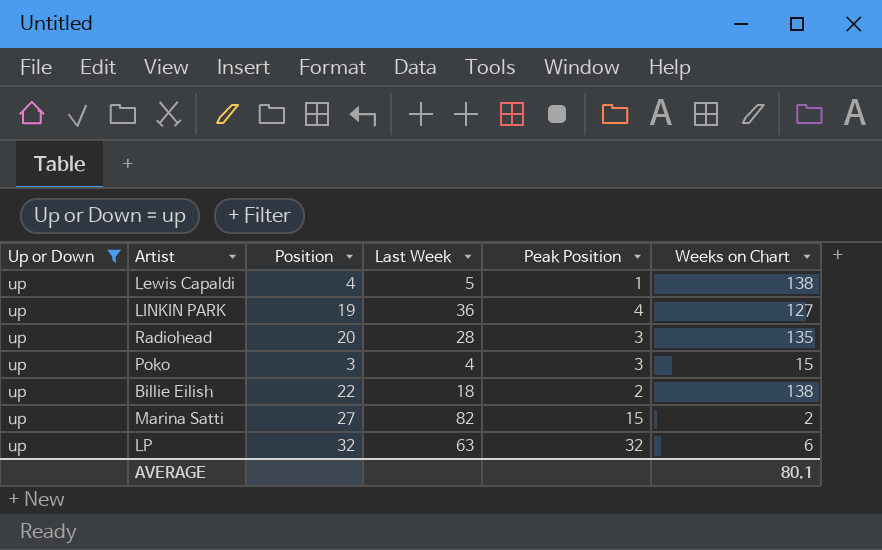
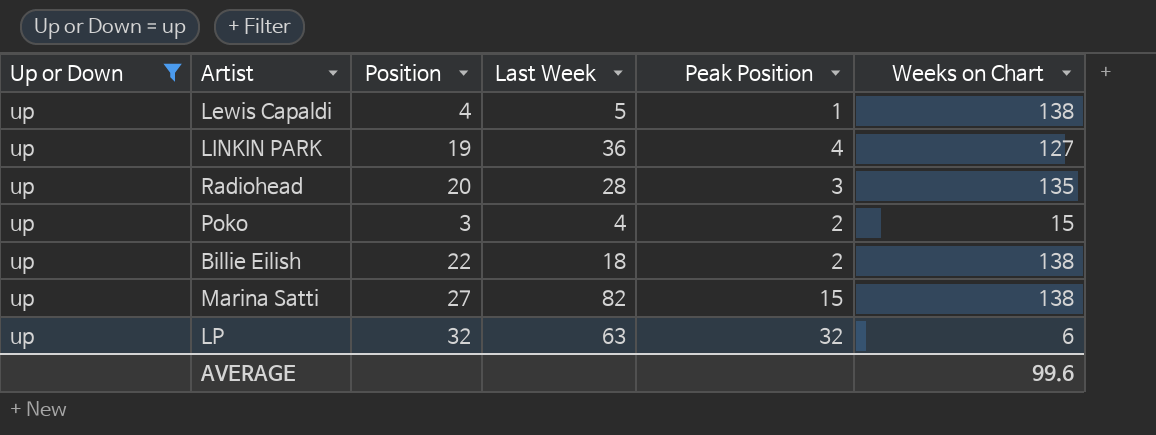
Poko | Peak Position: 3 -> 2
Marina Satti | Weeks on Chart: 2 -> 138
AVERAGE | Weeks on Chart: 80.1 -> 99.6

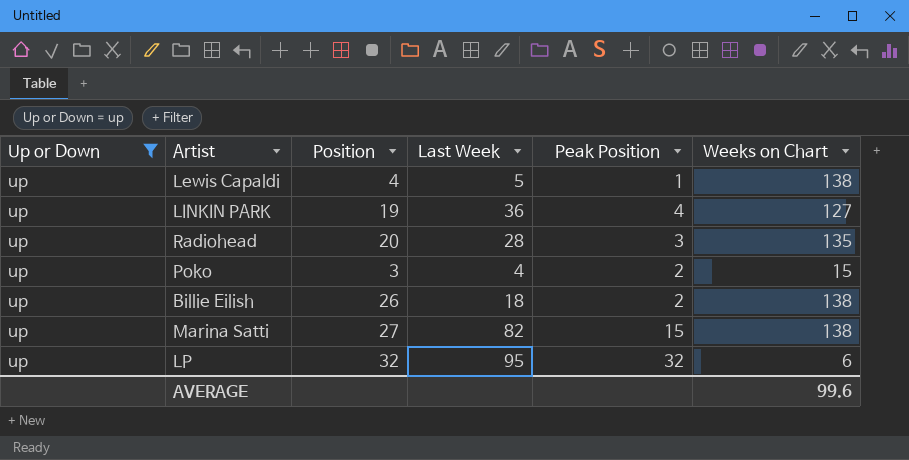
Billie Eilish | Position: 22 -> 26
LP | Last Week: 63 -> 95

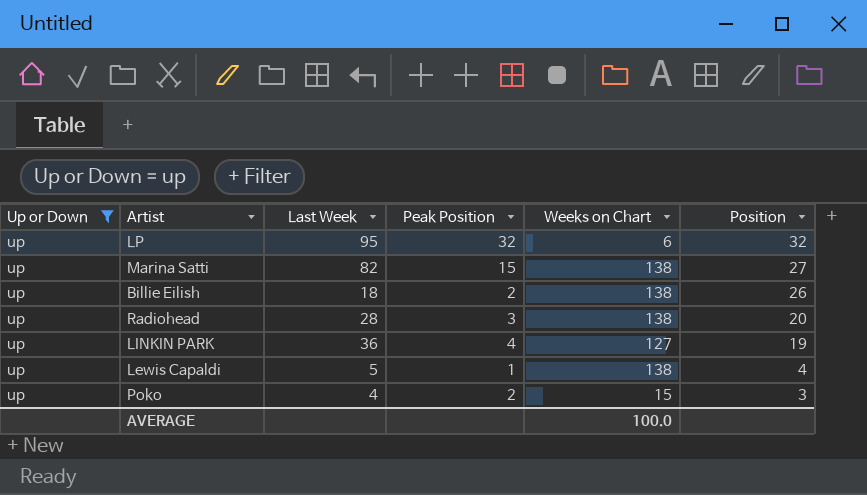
row order: none -> Position descending
column Position | position: 3 -> 6
Radiohead | Weeks on Chart: 135 -> 138
AVERAGE | Weeks on Chart: 99.6 -> 100.0

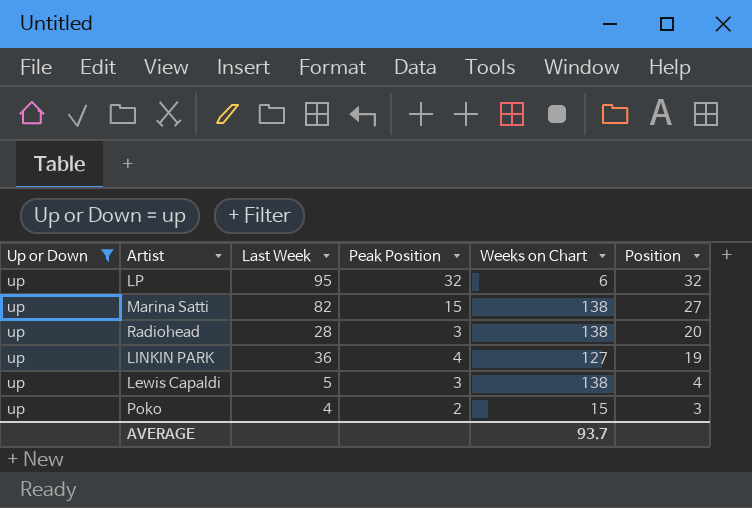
row Billie Eilish: up | 18 | 2 | 138 | 26 -> none
Lewis Capaldi | Peak Position: 1 -> 3
AVERAGE | Weeks on Chart: 100.0 -> 93.7

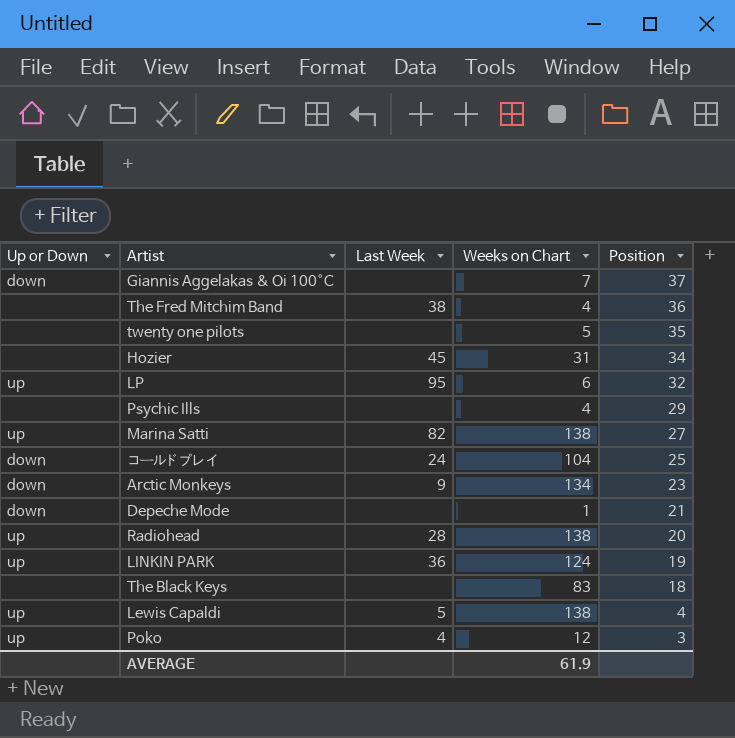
filter: Up or Down = up -> none
column Peak Position | position: 4 -> none
LINKIN PARK | Weeks on Chart: 127 -> 124
Poko | Weeks on Chart: 15 -> 12
AVERAGE | Weeks on Chart: 93.7 -> 61.9

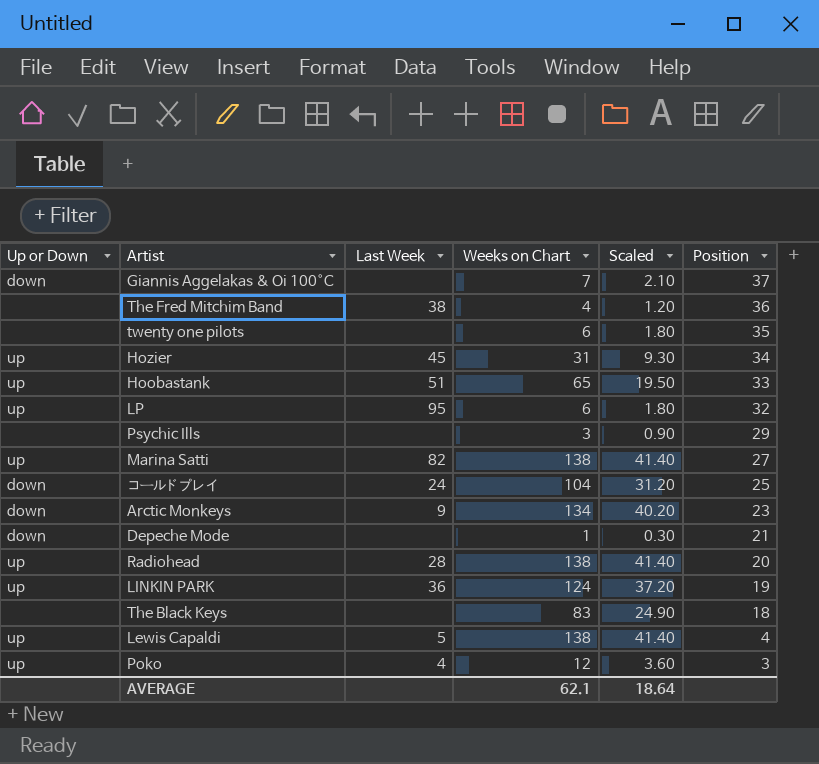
column Scaled | formula: none -> [Weeks on Chart] * 0.3
twenty one pilots | Weeks on Chart: 5 -> 6
Hozier | Up or Down: none -> up
row Hoobastank: none -> up | 51 | 65 | 19.50 | 33
Psychic Ills | Weeks on Chart: 4 -> 3
AVERAGE | Weeks on Chart: 61.9 -> 62.1

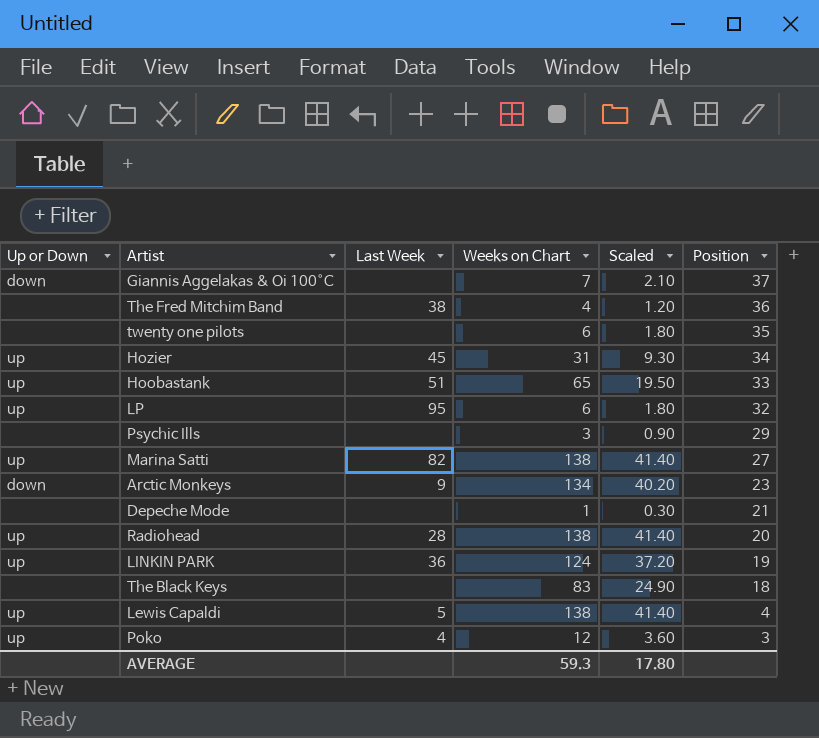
row コールドプレイ: down | 24 | 104 | 31.20 | 25 -> none
Depeche Mode | Up or Down: down -> none
AVERAGE | Weeks on Chart: 62.1 -> 59.3
AVERAGE | Scaled: 18.64 -> 17.80

